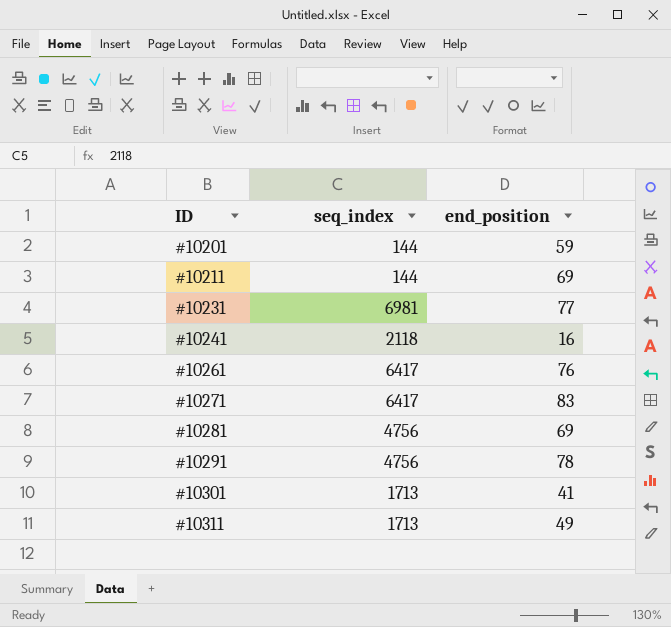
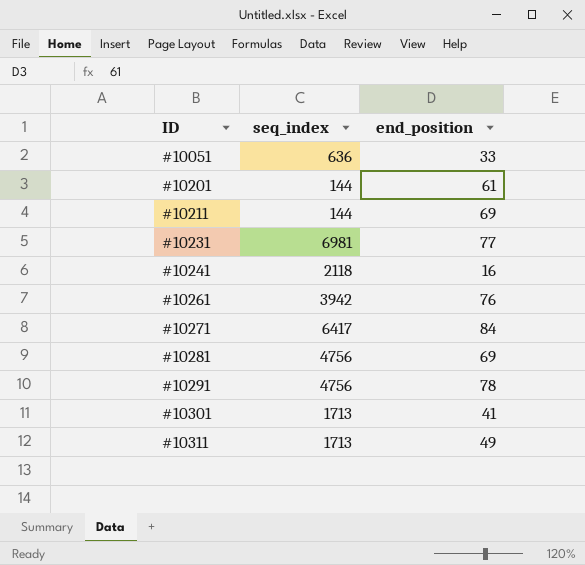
row #10051: none -> 636 | 33
#10201 | end_position: 59 -> 61
#10261 | seq_index: 6417 -> 3942
#10271 | end_position: 83 -> 84

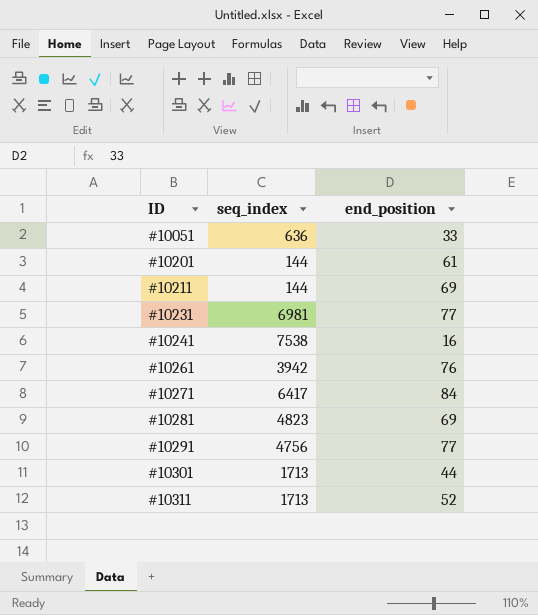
#10241 | seq_index: 2118 -> 7538
#10281 | seq_index: 4756 -> 4823
#10291 | end_position: 78 -> 77
#10301 | end_position: 41 -> 44
#10311 | end_position: 49 -> 52

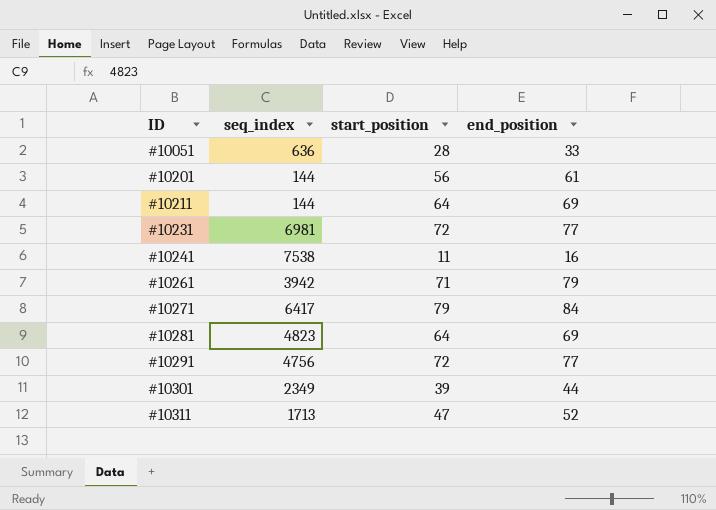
column start_position | position: none -> 3
#10261 | end_position: 76 -> 79
#10301 | seq_index: 1713 -> 2349

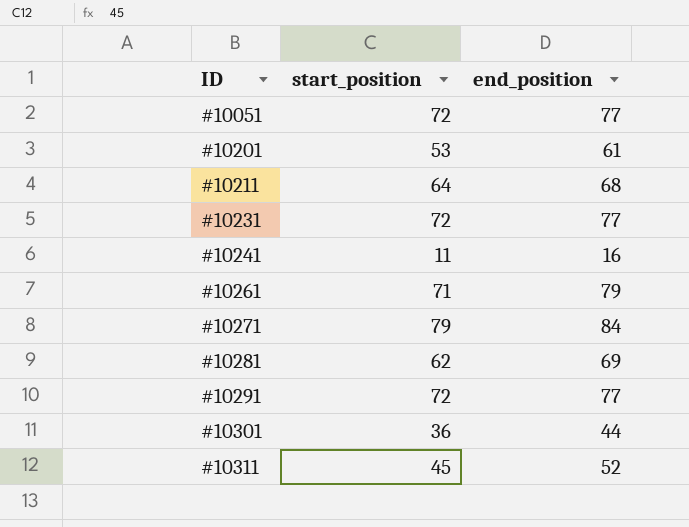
column seq_index | position: 2 -> none
#10051 | start_position: 28 -> 72
#10051 | end_position: 33 -> 77
#10201 | start_position: 56 -> 53
#10211 | end_position: 69 -> 68
#10281 | start_position: 64 -> 62
#10301 | start_position: 39 -> 36
#10311 | start_position: 47 -> 45

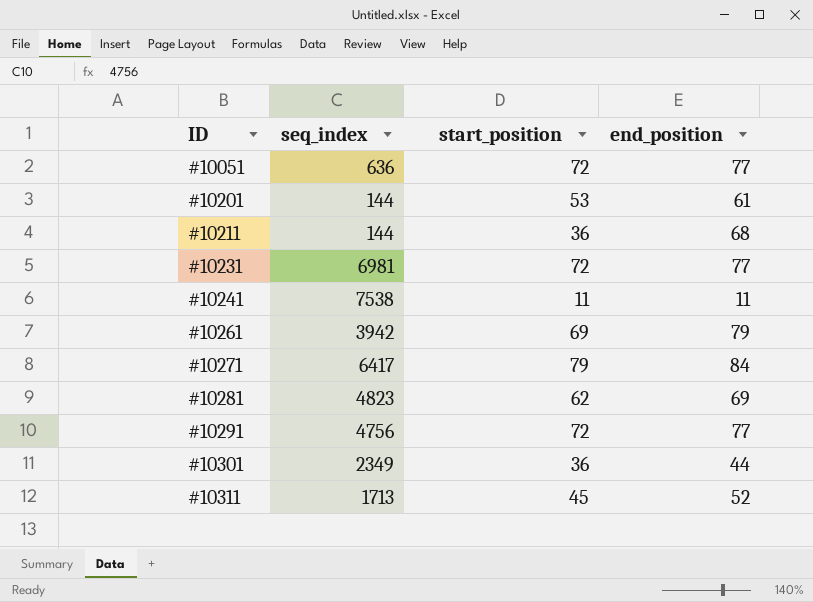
column seq_index | position: none -> 2
#10211 | start_position: 64 -> 36
#10241 | end_position: 16 -> 11
#10261 | start_position: 71 -> 69

